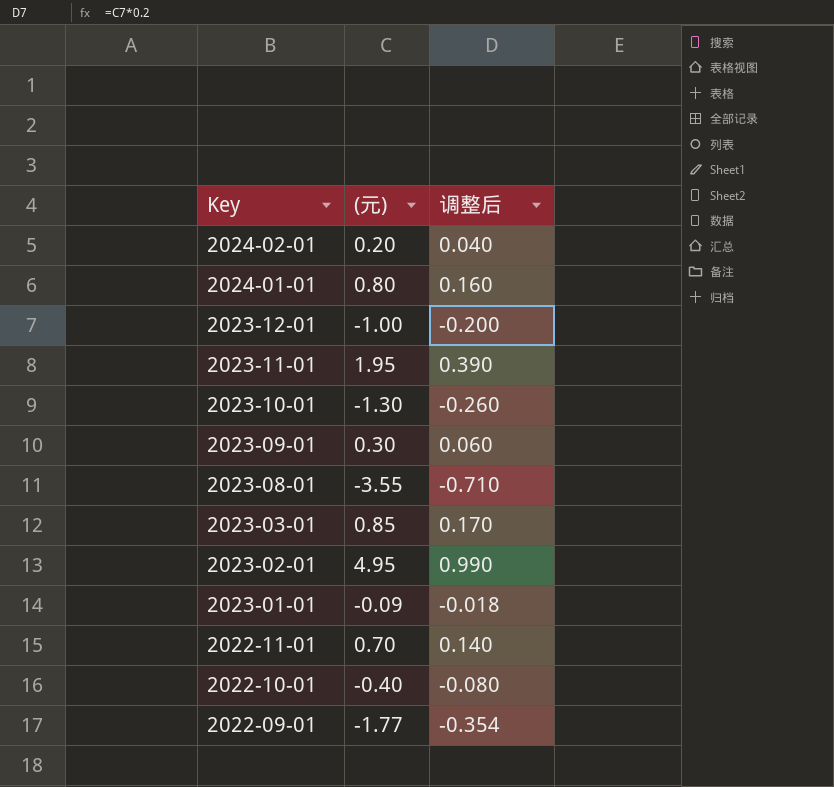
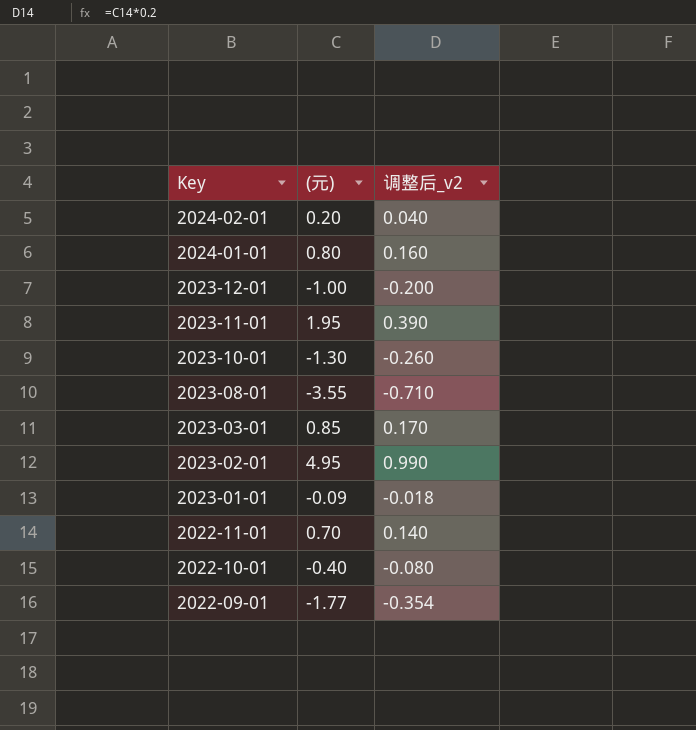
column name: 调整后 -> 调整后_v2
row 2023-09-01: 0.30 | 0.060 -> none

